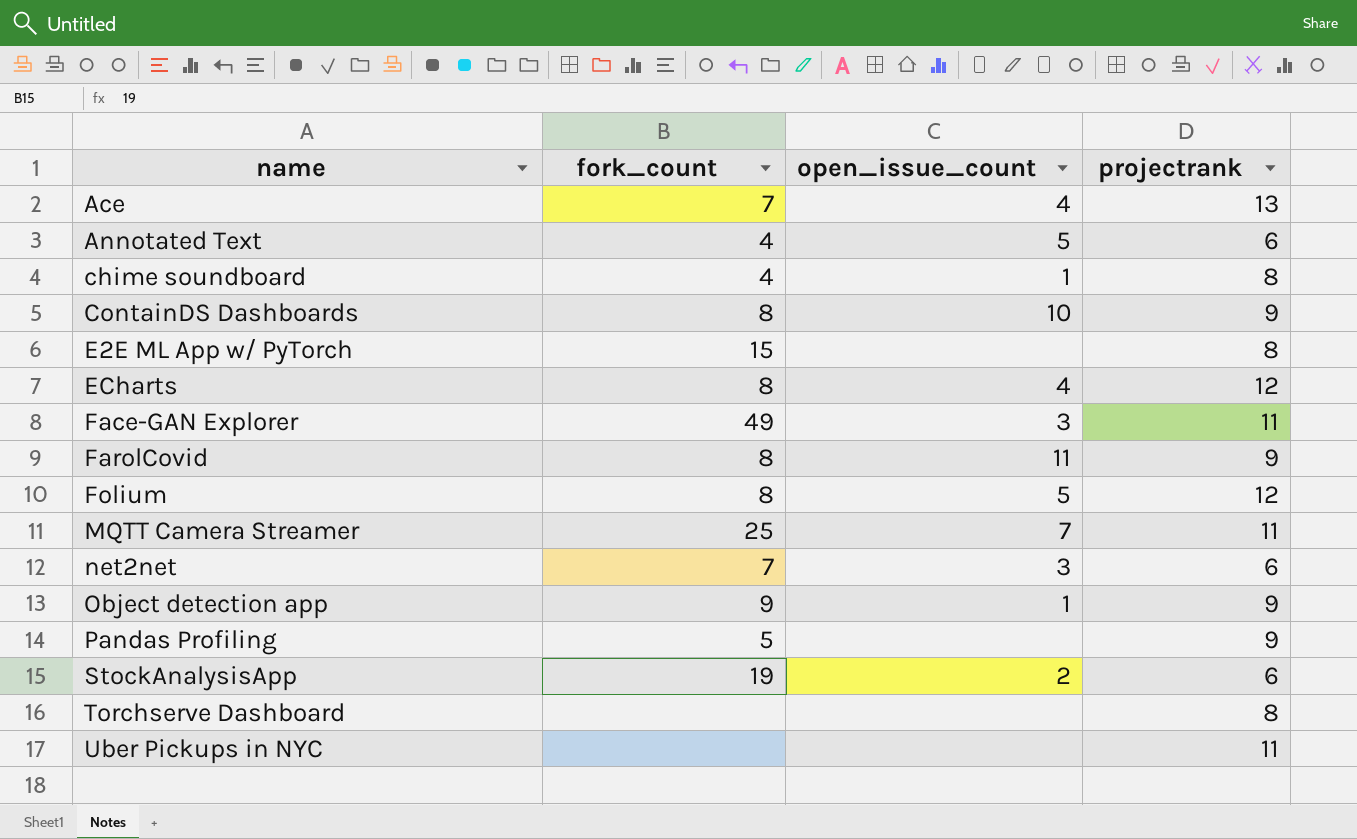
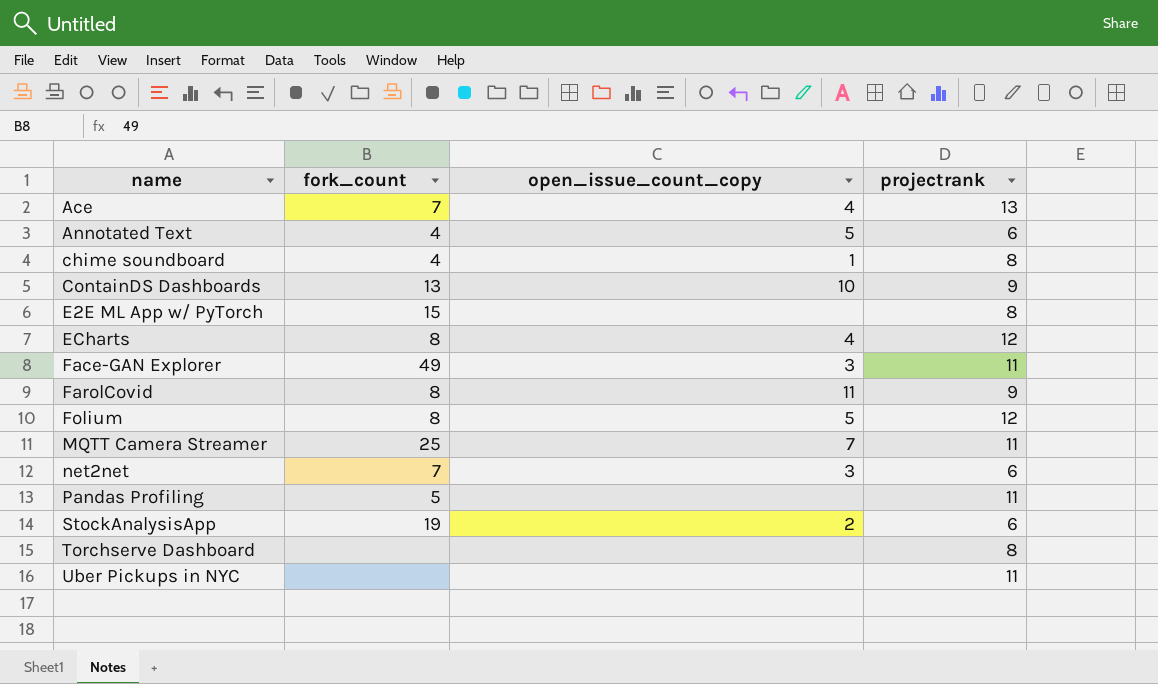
column name: open_issue_count -> open_issue_count_copy
row Object detection app: 9 | 1 | 9 -> none
ContainDS Dashboards | fork_count: 8 -> 13
Pandas Profiling | projectrank: 9 -> 11

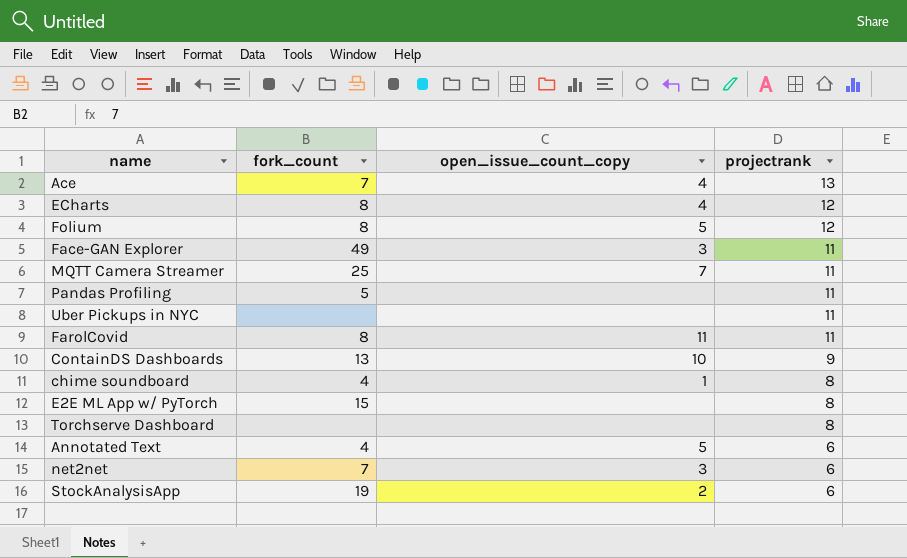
row order: name ascending -> projectrank descending
FarolCovid | projectrank: 9 -> 11

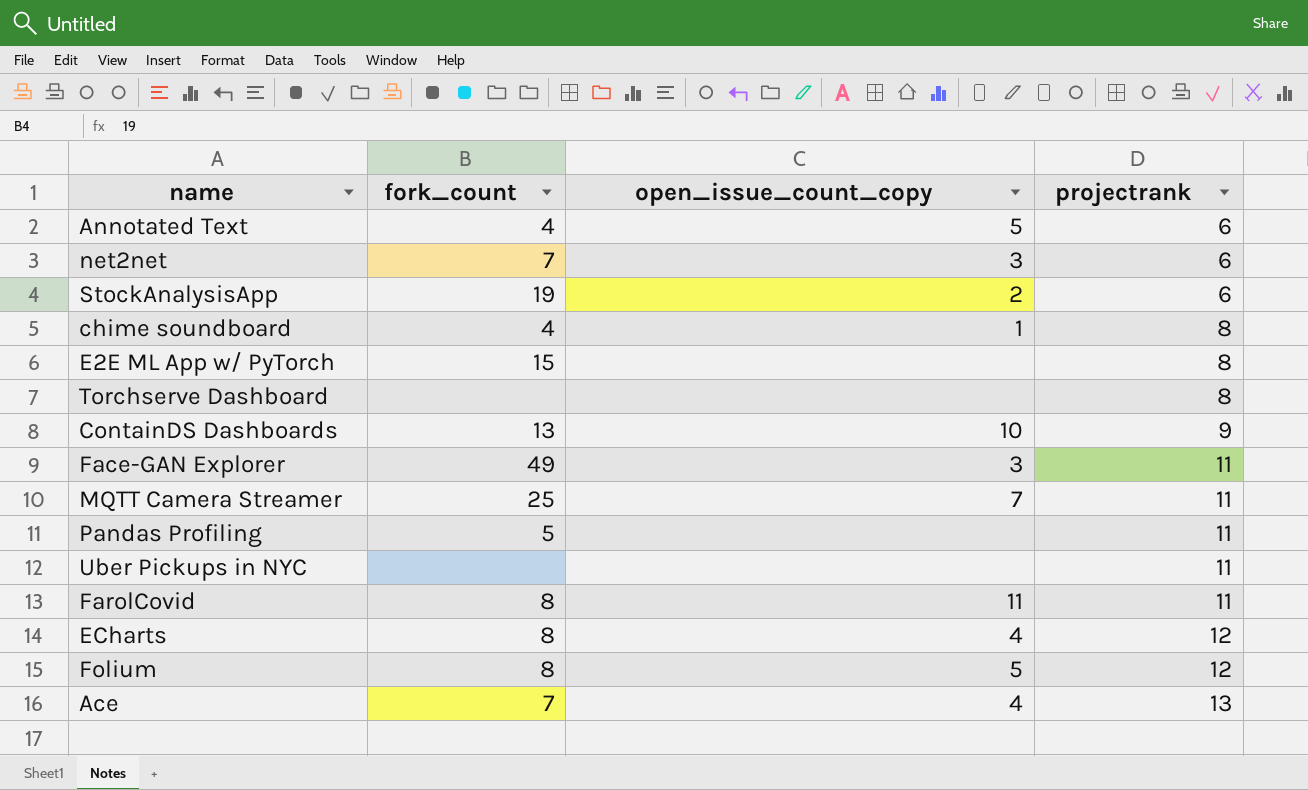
row order: projectrank descending -> projectrank ascending

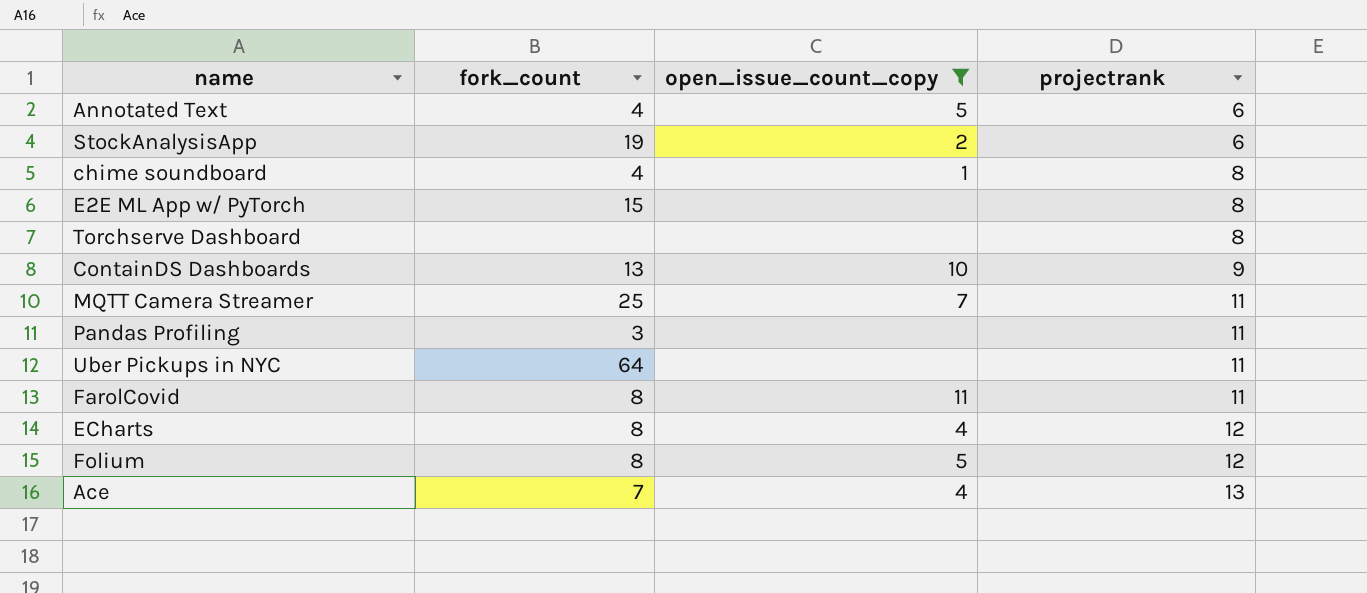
filter: none -> open_issue_count_copy != 3
Pandas Profiling | fork_count: 5 -> 3
Uber Pickups in NYC | fork_count: none -> 64

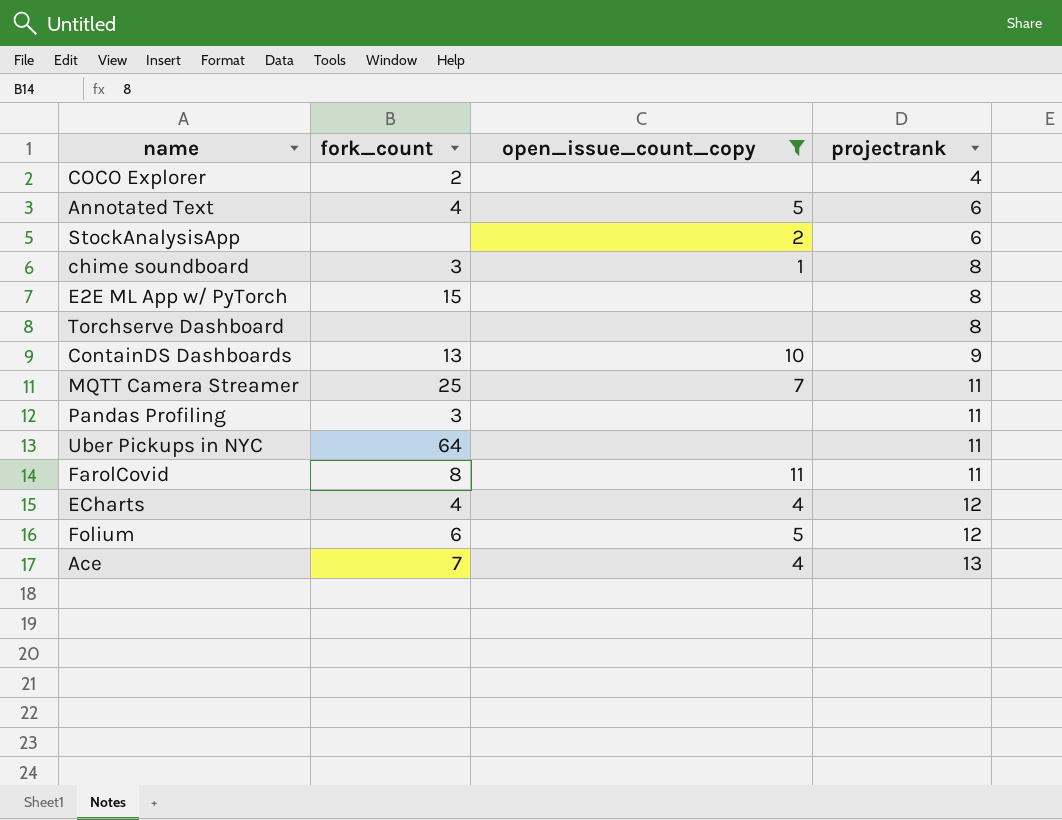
row COCO Explorer: none -> 2 | none | 4
StockAnalysisApp | fork_count: 19 -> none
chime soundboard | fork_count: 4 -> 3
ECharts | fork_count: 8 -> 4
Folium | fork_count: 8 -> 6

